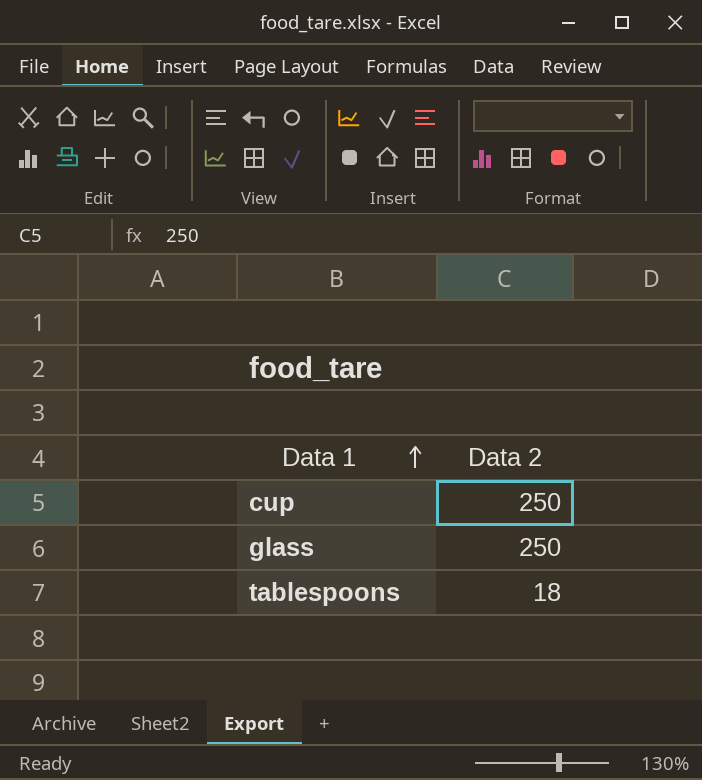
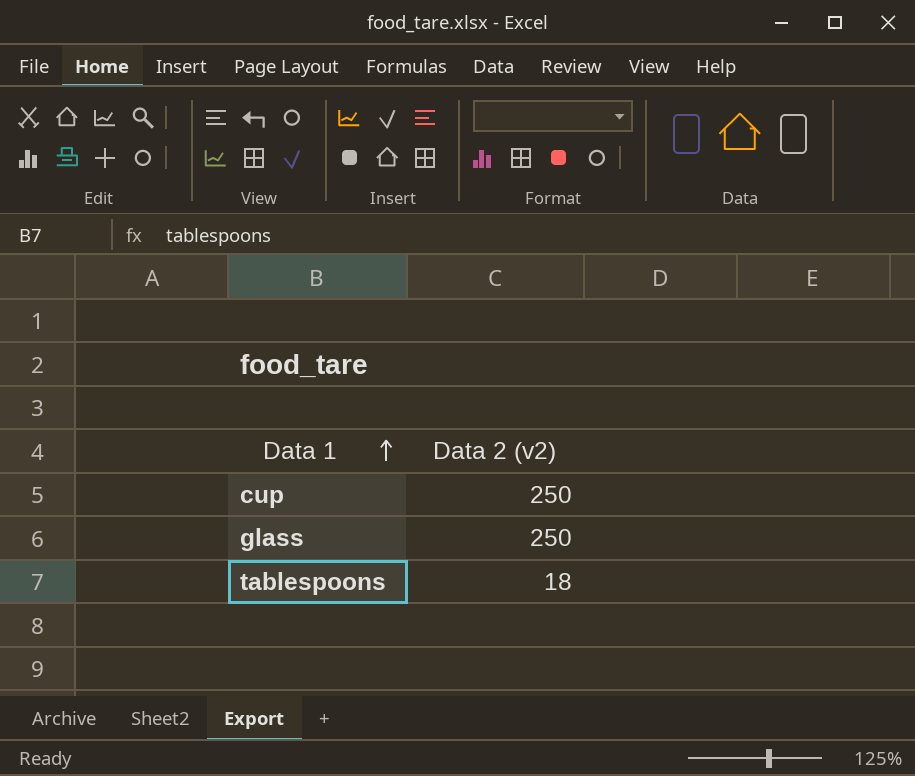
column name: Data 2 -> Data 2 (v2)

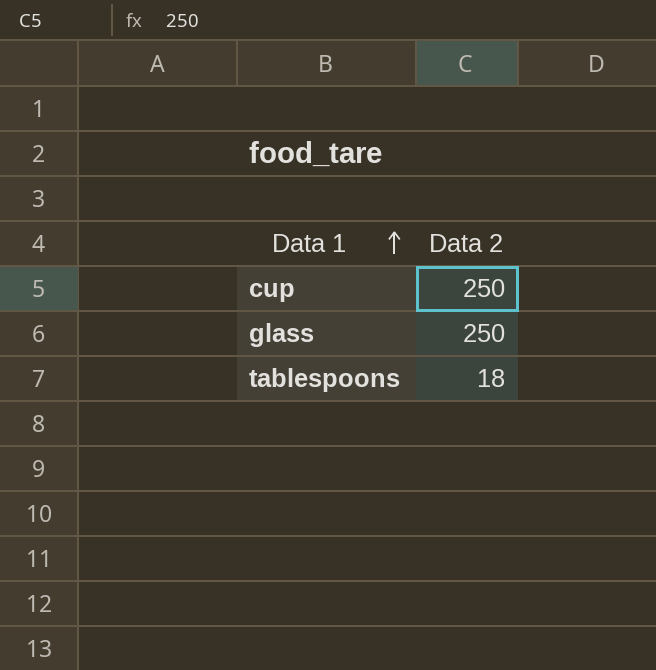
column name: Data 2 (v2) -> Data 2

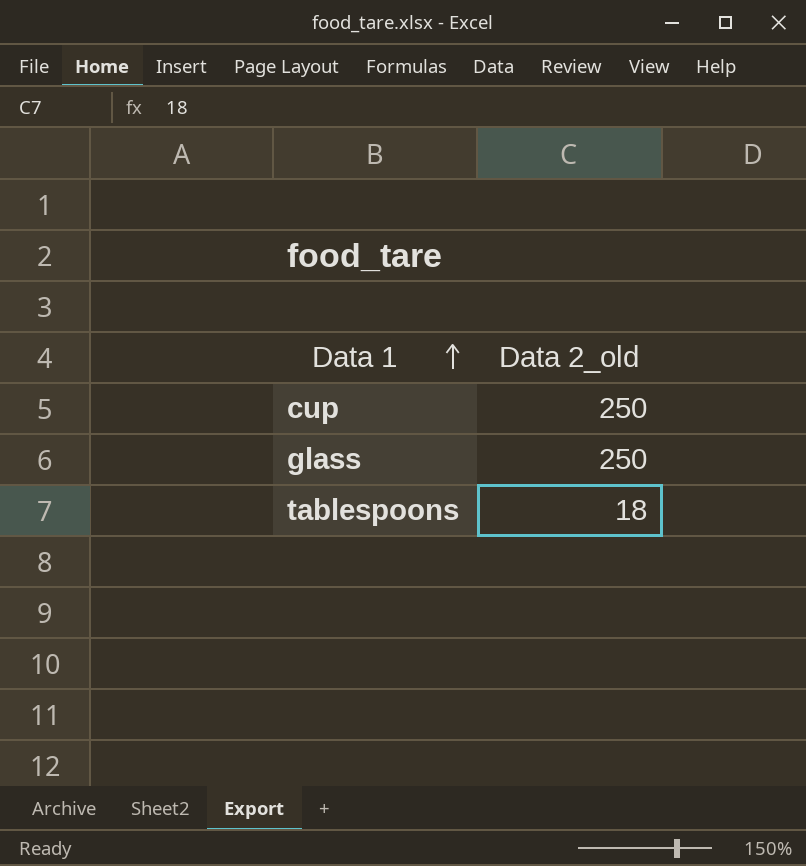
column name: Data 2 -> Data 2_old

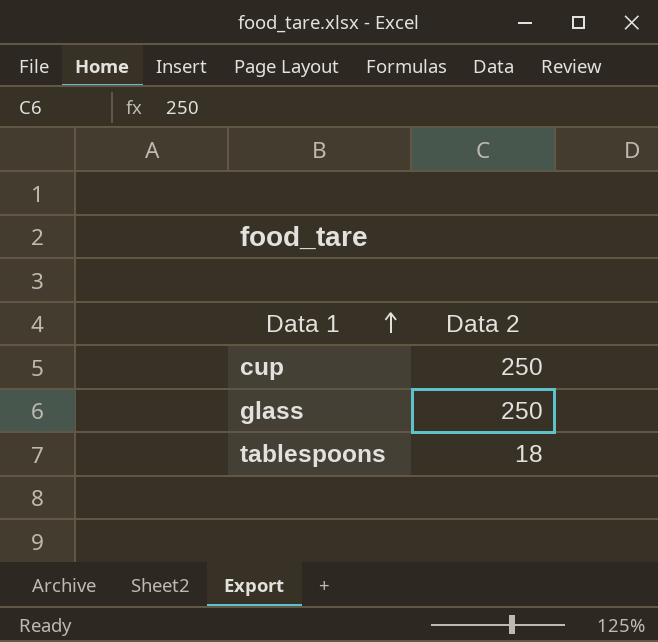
column name: Data 2_old -> Data 2

